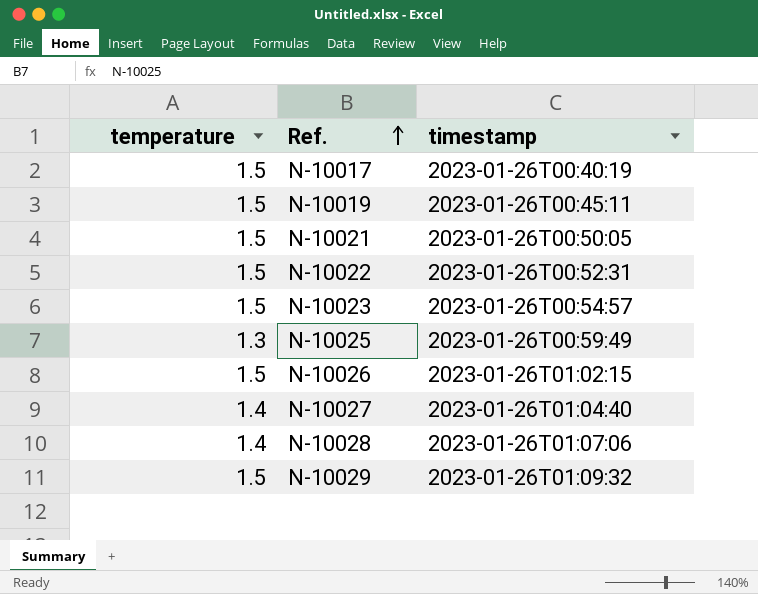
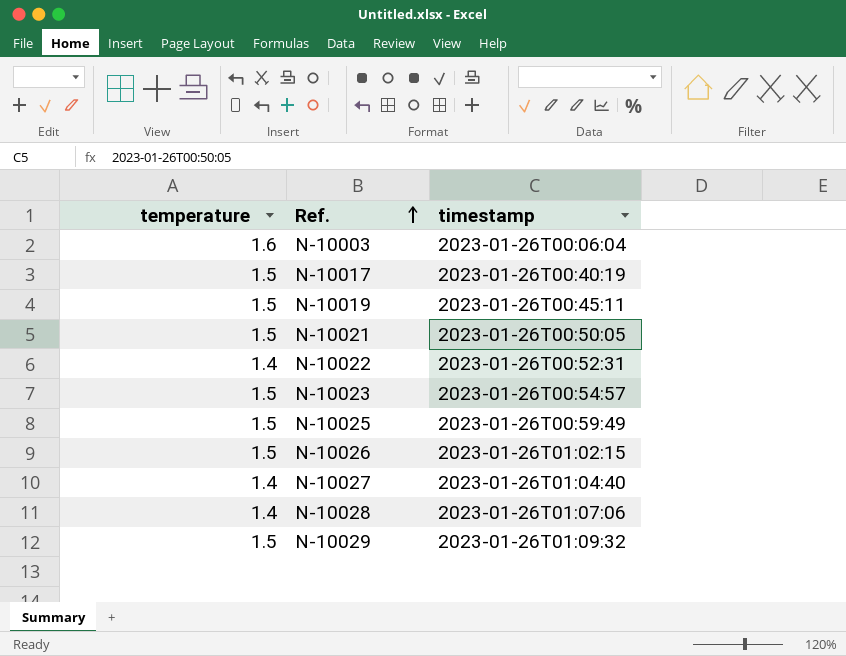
row N-10003: none -> 1.6 | 2023-01-26T00:06:04
N-10022 | temperature: 1.5 -> 1.4
N-10025 | temperature: 1.3 -> 1.5

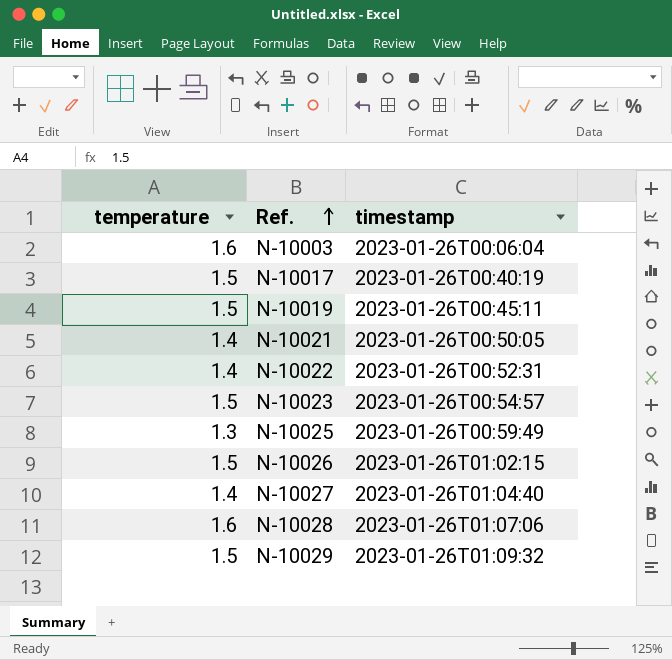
N-10021 | temperature: 1.5 -> 1.4
N-10025 | temperature: 1.5 -> 1.3
N-10028 | temperature: 1.4 -> 1.6

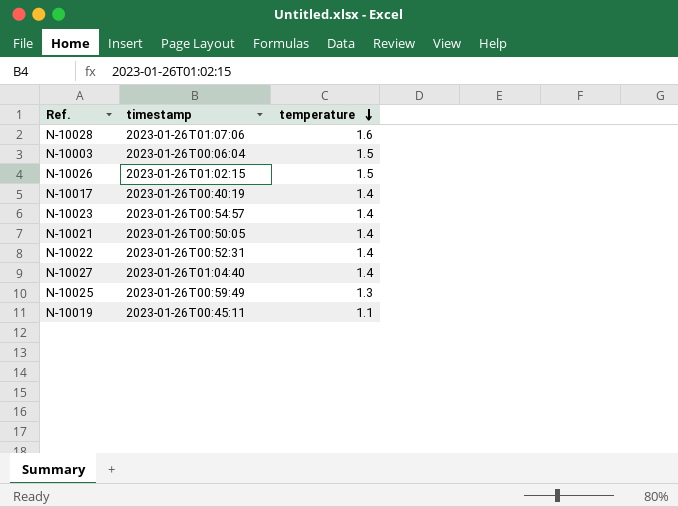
row order: Ref. ascending -> temperature descending
column temperature | position: 1 -> 3
row N-10029: 1.5 | 2023-01-26T01:09:32 -> none
N-10003 | temperature: 1.6 -> 1.5
N-10017 | temperature: 1.5 -> 1.4
N-10023 | temperature: 1.5 -> 1.4
N-10019 | temperature: 1.5 -> 1.1

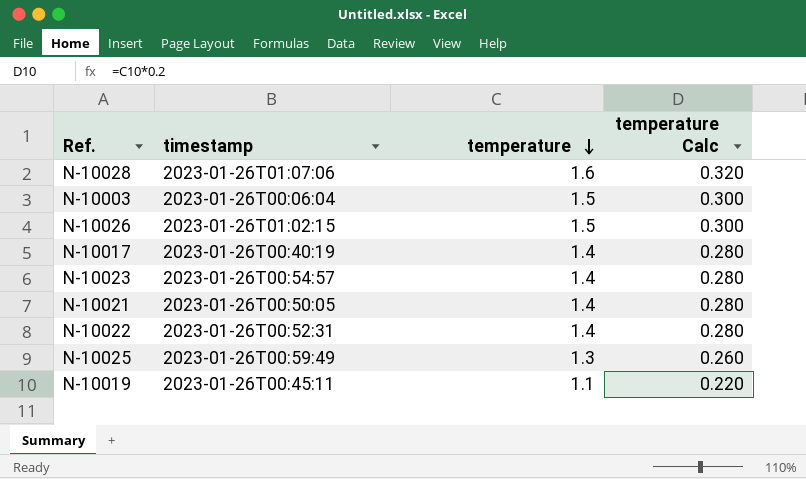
column temperature Calc | formula: none -> [temperature] * 0.2
row N-10027: 2023-01-26T01:04:40 | 1.4 -> none

